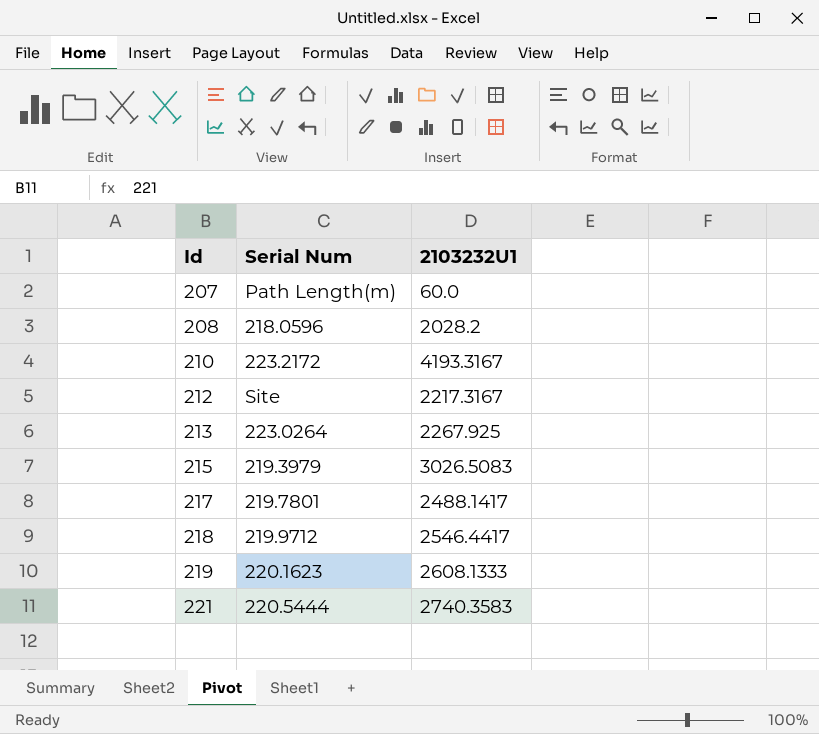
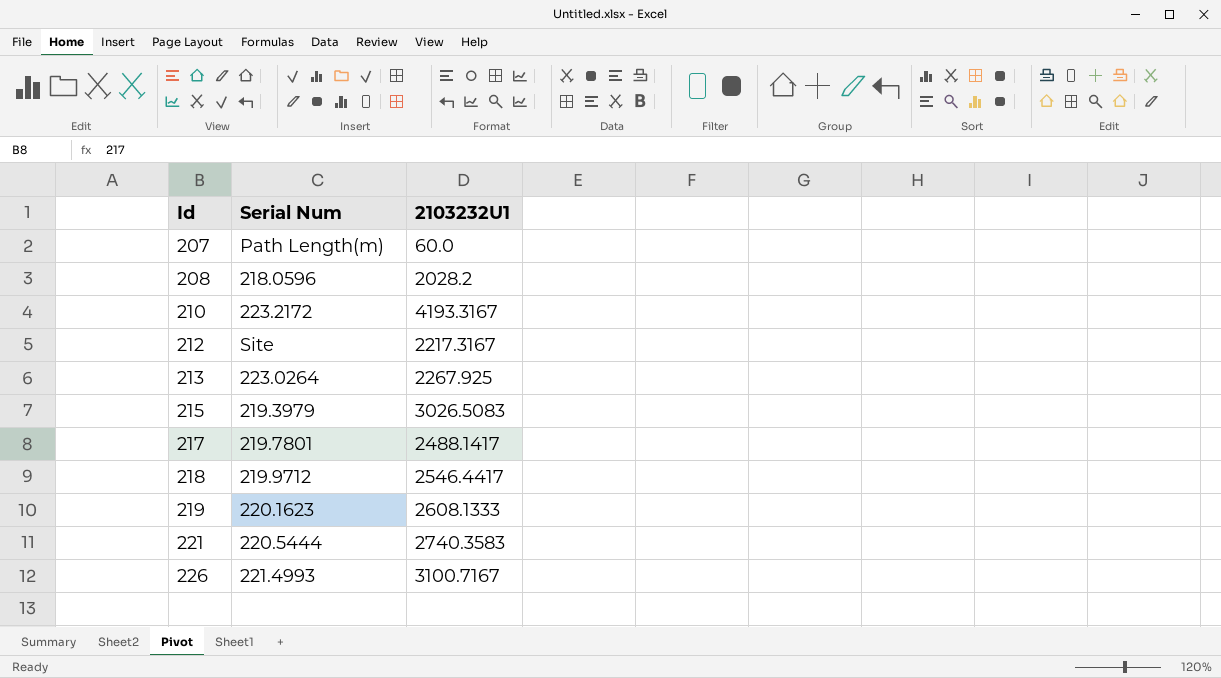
row 226: none -> 221.4993 | 3100.7167

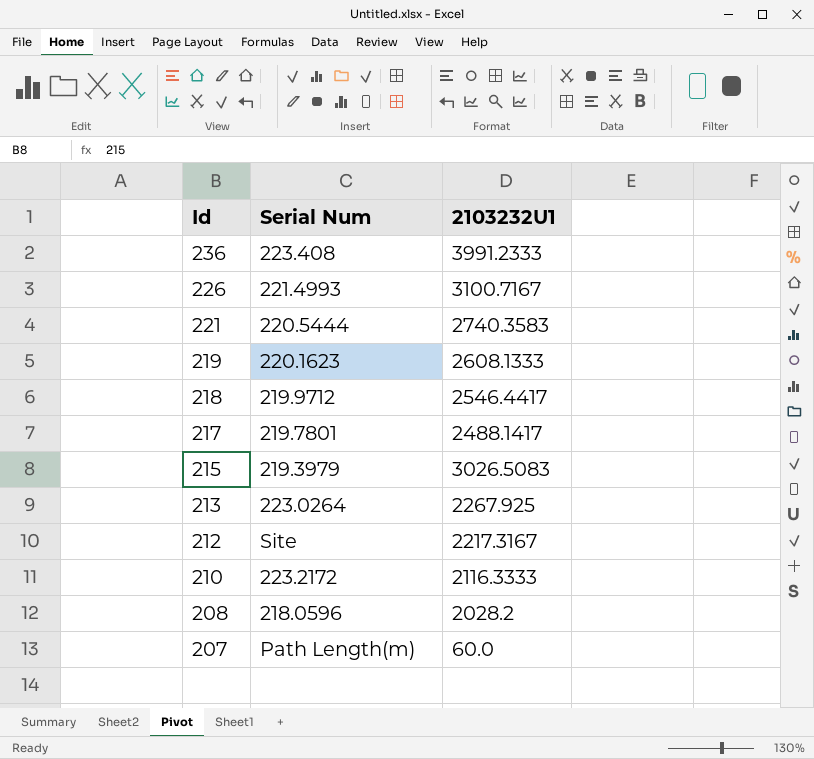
row order: Id ascending -> Id descending
row 236: none -> 223.408 | 3991.2333
210 | 2103232U1: 4193.3167 -> 2116.3333

